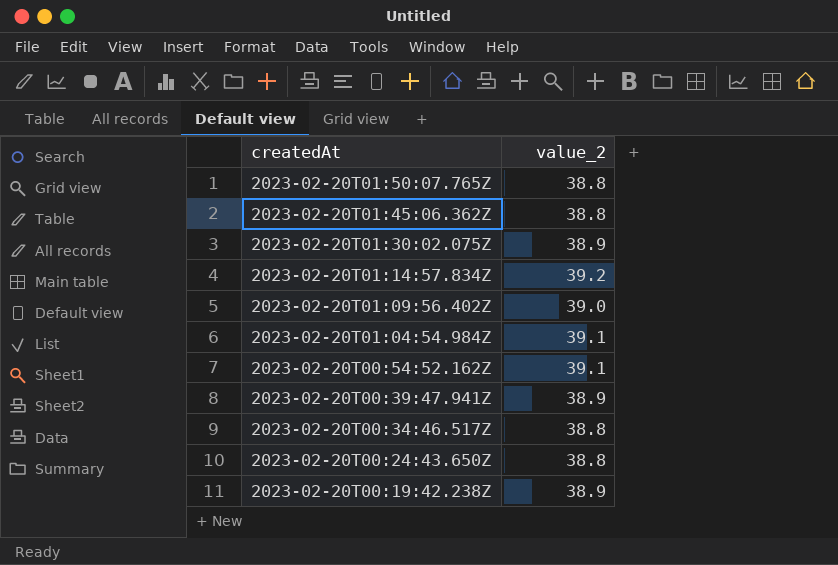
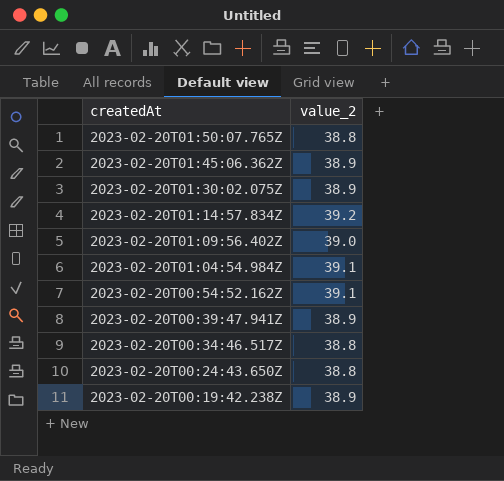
2023-02-20T01:45:06.362Z | value_2: 38.8 -> 38.9

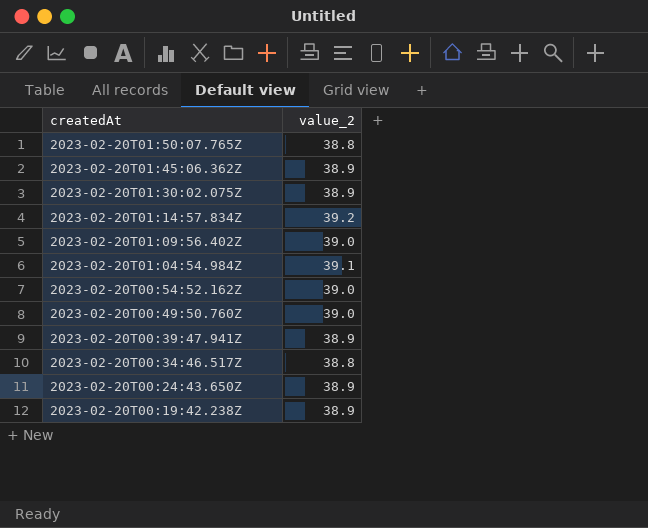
2023-02-20T00:54:52.162Z | value_2: 39.1 -> 39.0
row 2023-02-20T00:49:50.760Z: none -> 39.0
2023-02-20T00:24:43.650Z | value_2: 38.8 -> 38.9

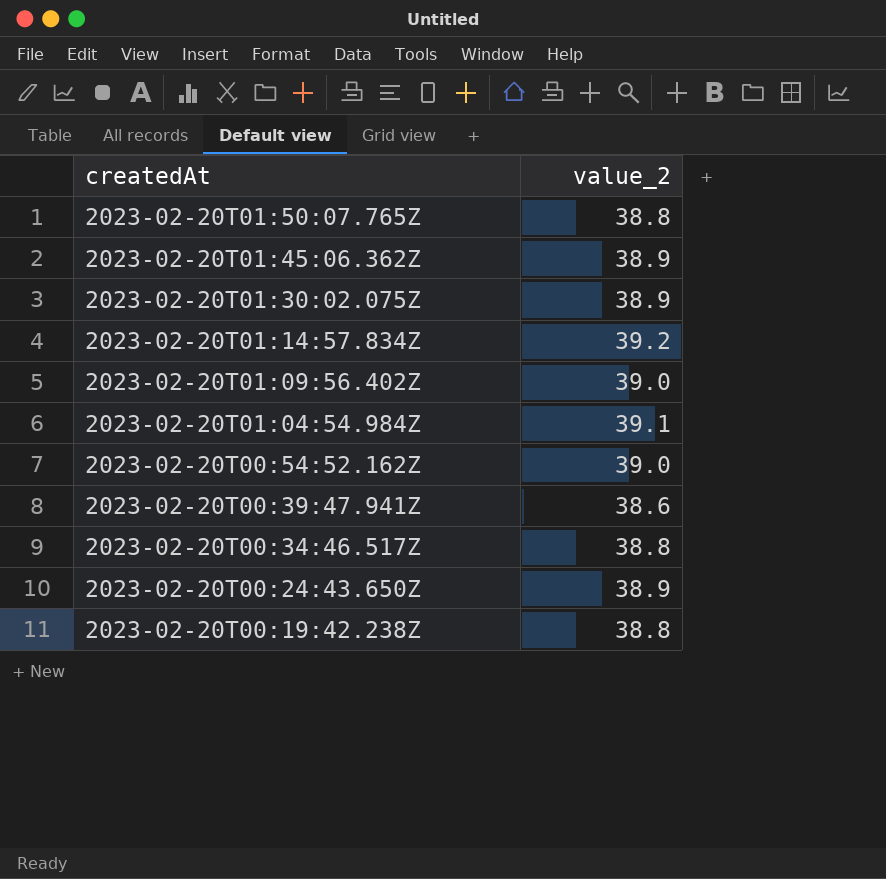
row 2023-02-20T00:49:50.760Z: 39.0 -> none
2023-02-20T00:39:47.941Z | value_2: 38.9 -> 38.6
2023-02-20T00:19:42.238Z | value_2: 38.9 -> 38.8

